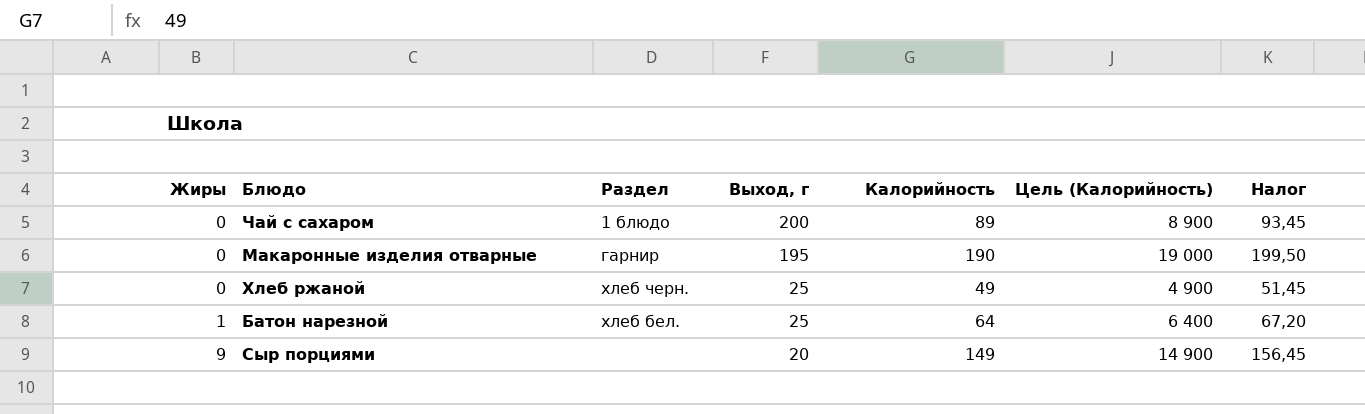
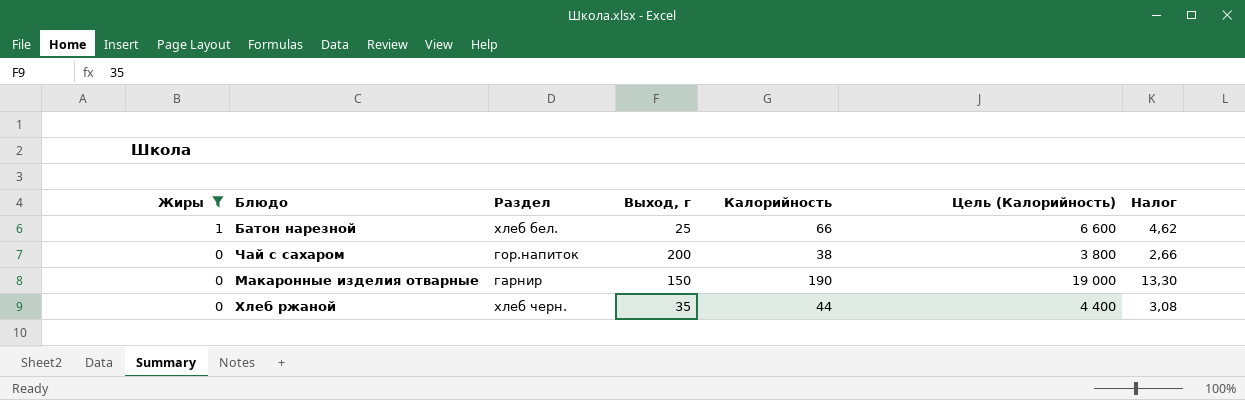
filter: none -> Жиры != 9
row order: Жиры ascending -> Жиры descending
column Налог | formula: [Калорийность] * 1,05 -> [Калорийность] * 0,07
Батон нарезной | Калорийность: 64 -> 66
Батон нарезной | Цель (Калорийность): 6 400 -> 6 600
Чай с сахаром | Раздел: 1 блюдо -> гор.напиток
Чай с сахаром | Калорийность: 89 -> 38
Чай с сахаром | Цель (Калорийность): 8 900 -> 3 800
Макаронные изделия отварные | Выход, г: 195 -> 150
Хлеб ржаной | Выход, г: 25 -> 35
Хлеб ржаной | Калорийность: 49 -> 44
Хлеб ржаной | Цель (Калорийность): 4 900 -> 4 400

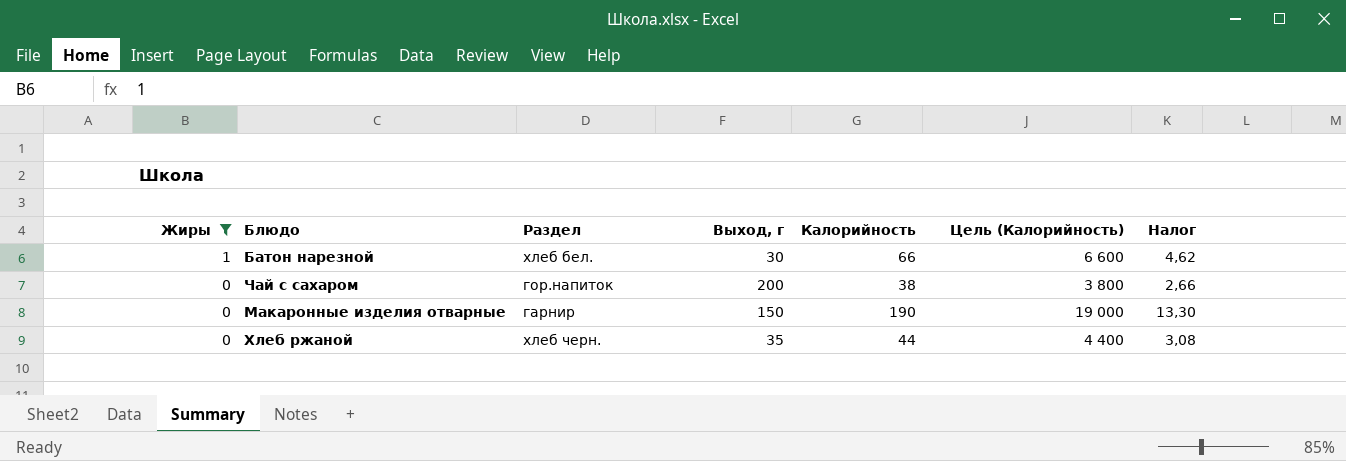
Батон нарезной | Выход, г: 25 -> 30

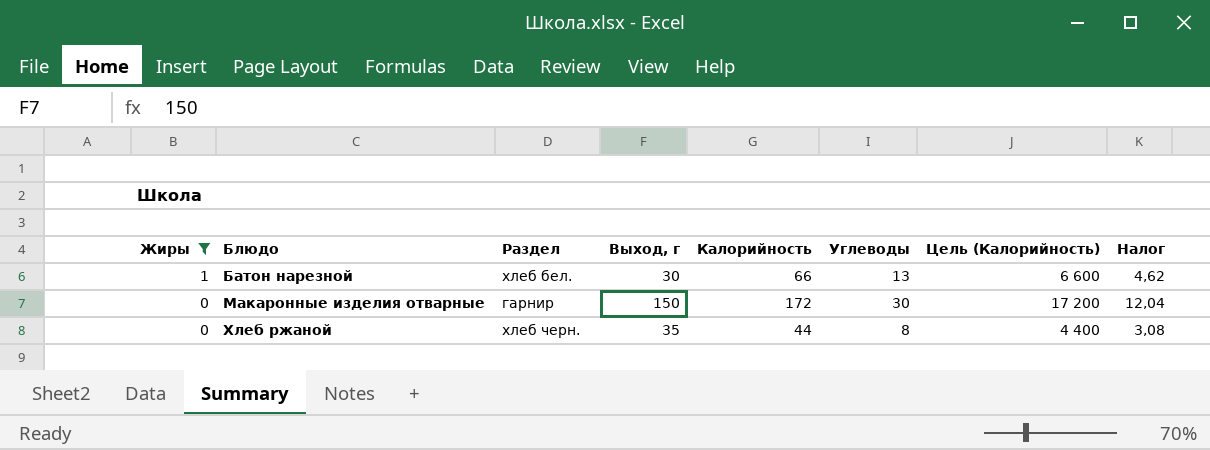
column Углеводы | position: none -> 6
row Чай с сахаром: 0 | гор.напиток | 200 | 38 | 3 800 | 2,66 -> none
Макаронные изделия отварные | Калорийность: 190 -> 172
Макаронные изделия отварные | Цель (Калорийность): 19 000 -> 17 200
Макаронные изделия отварные | Налог: 13,30 -> 12,04

